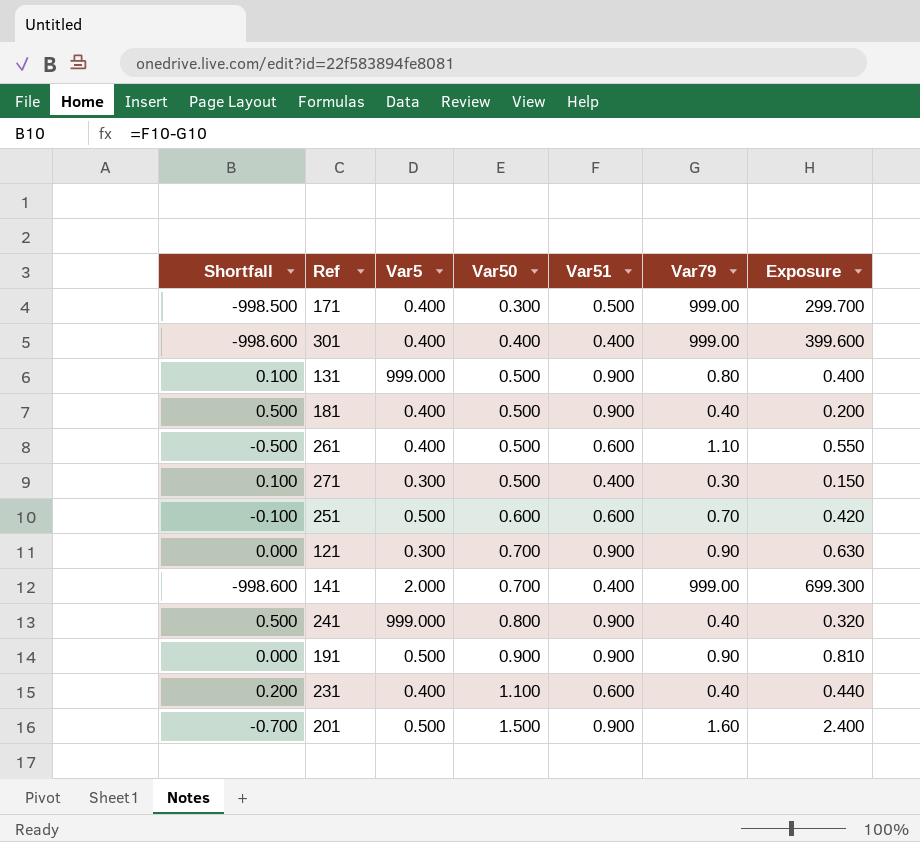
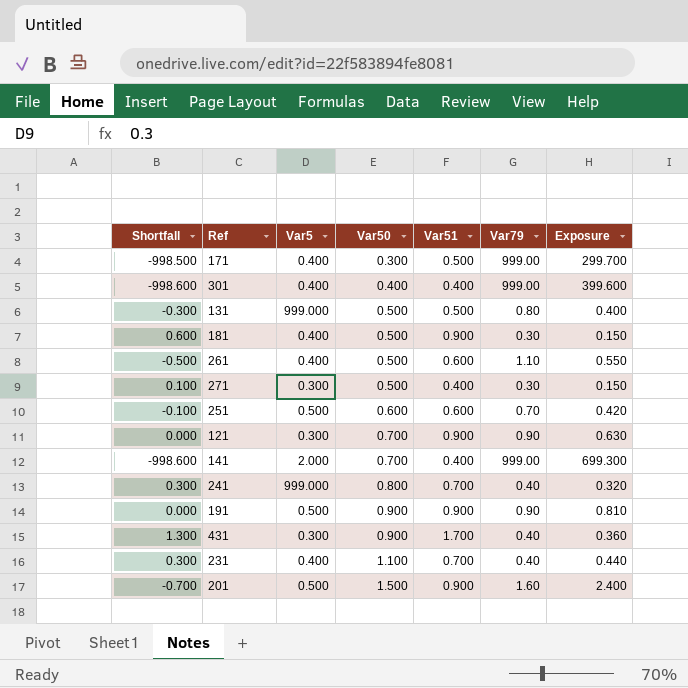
131 | Shortfall: 0.100 -> -0.300
131 | Var51: 0.900 -> 0.500
181 | Shortfall: 0.500 -> 0.600
181 | Var79: 0.40 -> 0.30
181 | Exposure: 0.200 -> 0.150
241 | Shortfall: 0.500 -> 0.300
241 | Var51: 0.900 -> 0.700
row 431: none -> 1.300 | 0.300 | 0.900 | 1.700 | 0.40 | 0.360
231 | Shortfall: 0.200 -> 0.300
231 | Var51: 0.600 -> 0.700

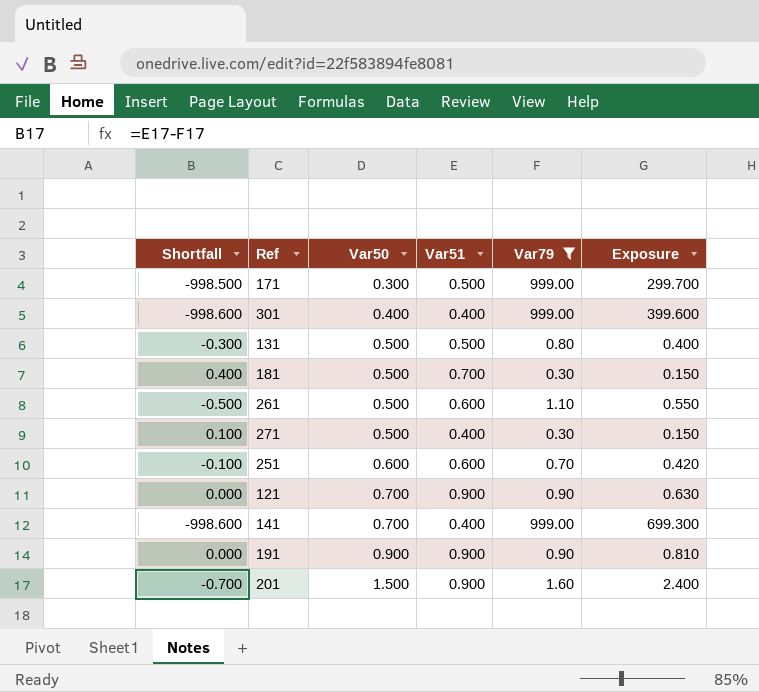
filter: none -> Var79 != 0.40
column Var5 | position: 3 -> none
181 | Shortfall: 0.600 -> 0.400
181 | Var51: 0.900 -> 0.700

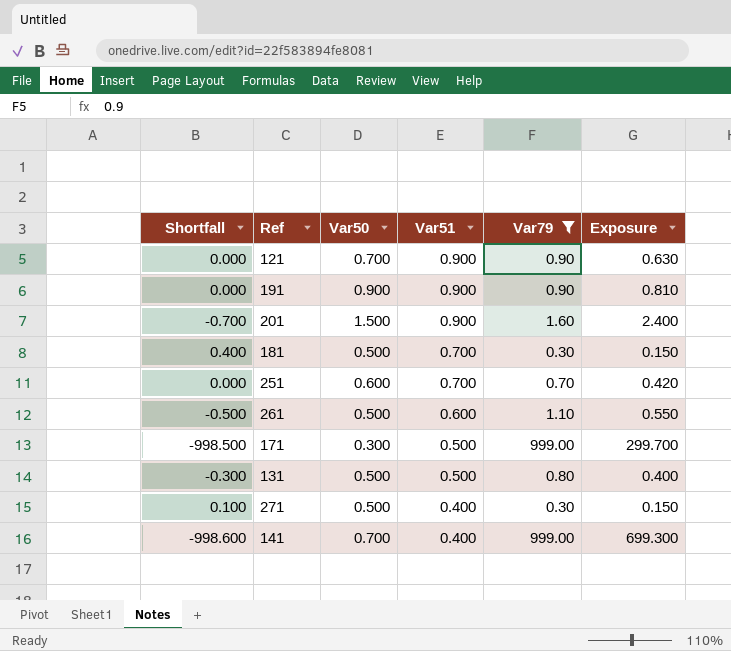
row order: Var50 ascending -> Var51 descending
row 301: -998.600 | 0.400 | 0.400 | 999.00 | 399.600 -> none
251 | Shortfall: -0.100 -> 0.000
251 | Var51: 0.600 -> 0.700

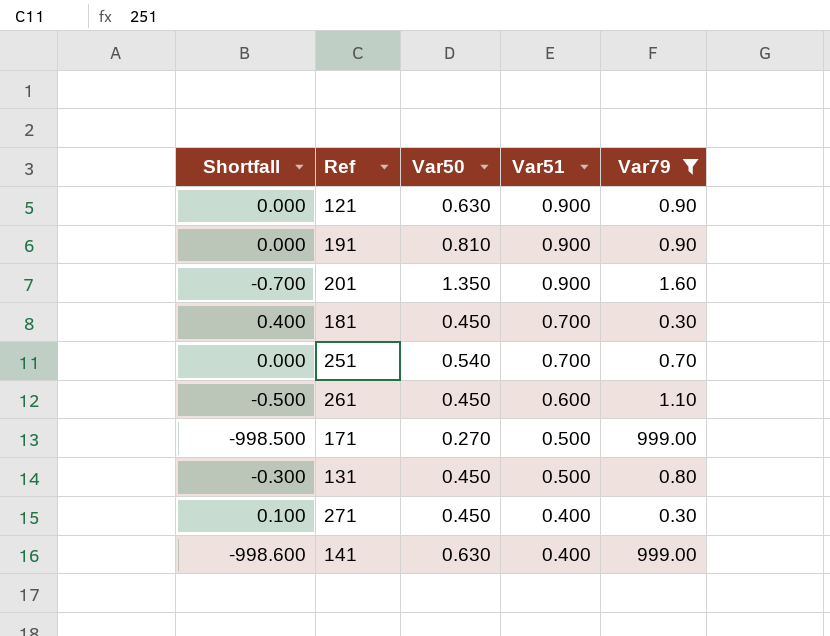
column Exposure | formula: [Var50] * [Var79] -> none
121 | Var50: 0.700 -> 0.630
191 | Var50: 0.900 -> 0.810
201 | Var50: 1.500 -> 1.350
181 | Var50: 0.500 -> 0.450
251 | Var50: 0.600 -> 0.540
261 | Var50: 0.500 -> 0.450
171 | Var50: 0.300 -> 0.270
131 | Var50: 0.500 -> 0.450
271 | Var50: 0.500 -> 0.450
141 | Var50: 0.700 -> 0.630

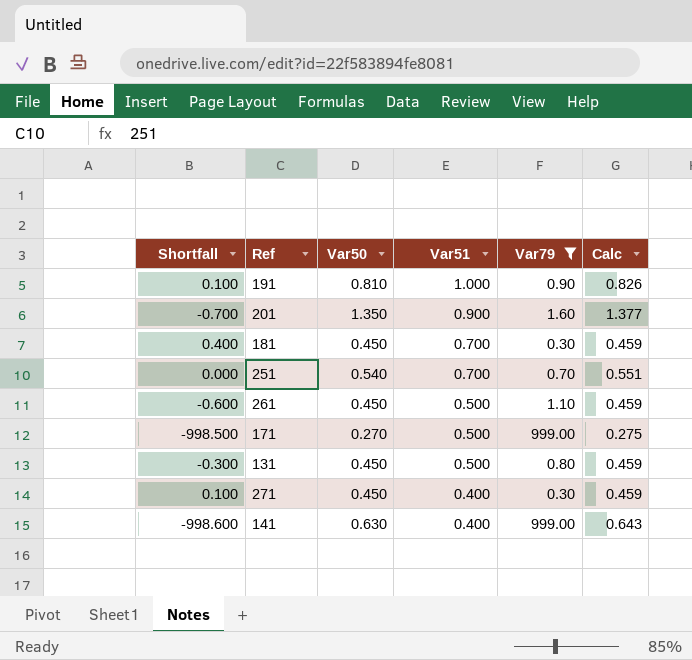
column Calc | formula: none -> [Var50] * 1.02
row 121: 0.000 | 0.630 | 0.900 | 0.90 -> none
191 | Shortfall: 0.000 -> 0.100
191 | Var51: 0.900 -> 1.000
261 | Shortfall: -0.500 -> -0.600
261 | Var51: 0.600 -> 0.500

